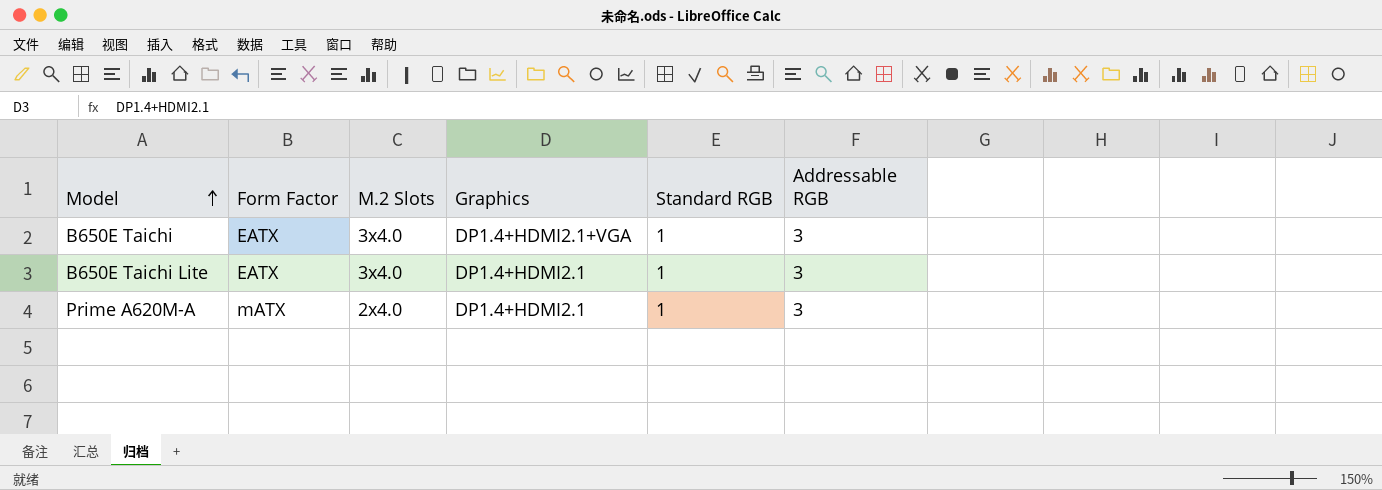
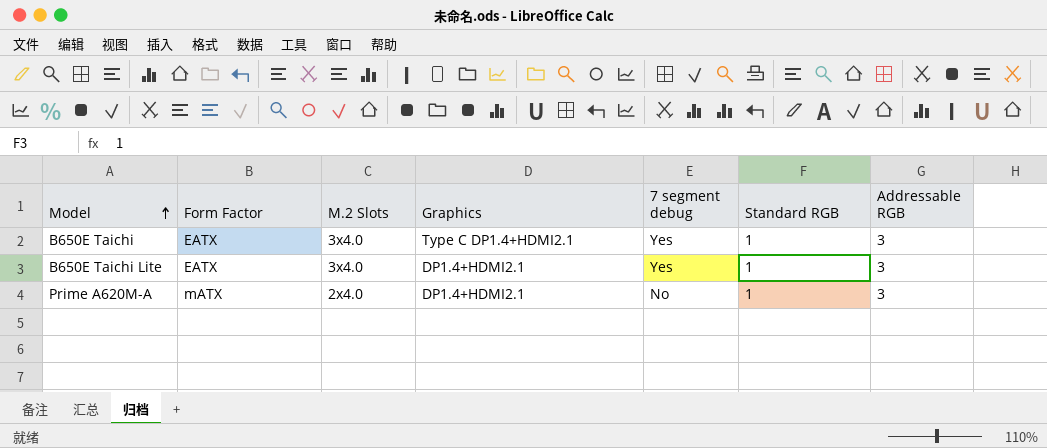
column 7 segment debug | position: none -> 5
B650E Taichi | Graphics: DP1.4+HDMI2.1+VGA -> Type C DP1.4+HDMI2.1

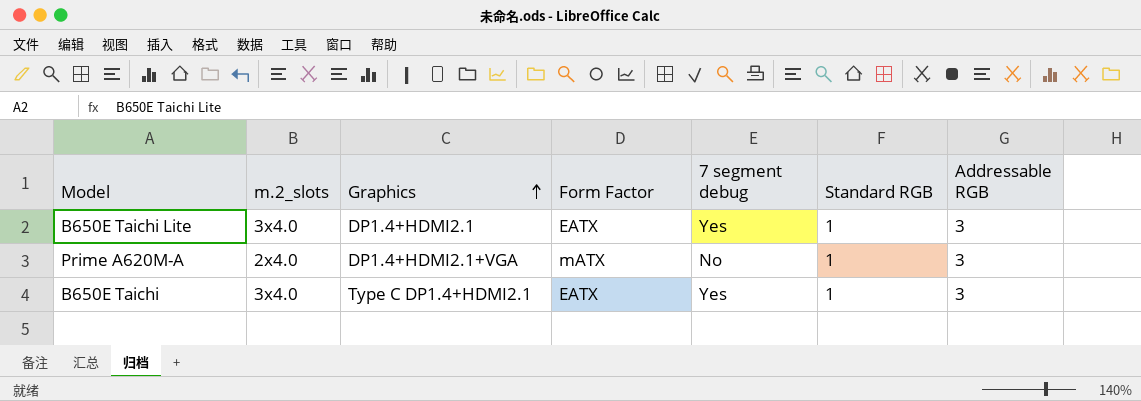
row order: Model ascending -> Graphics ascending
column name: M.2 Slots -> m.2_slots
column Form Factor | position: 2 -> 4
Prime A620M-A | Graphics: DP1.4+HDMI2.1 -> DP1.4+HDMI2.1+VGA

